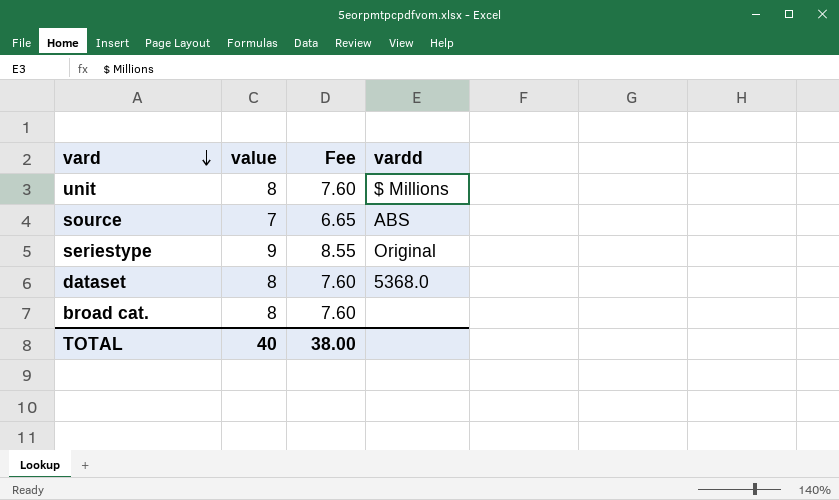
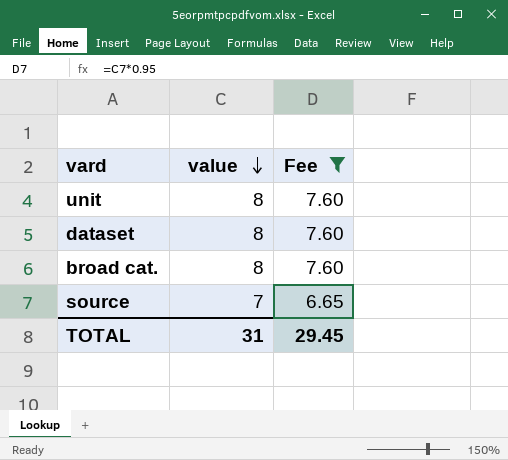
filter: none -> Fee != 8.55
row order: vard descending -> value descending
column vardd | position: 4 -> none
TOTAL | value: 40 -> 31
TOTAL | Fee: 38.00 -> 29.45

